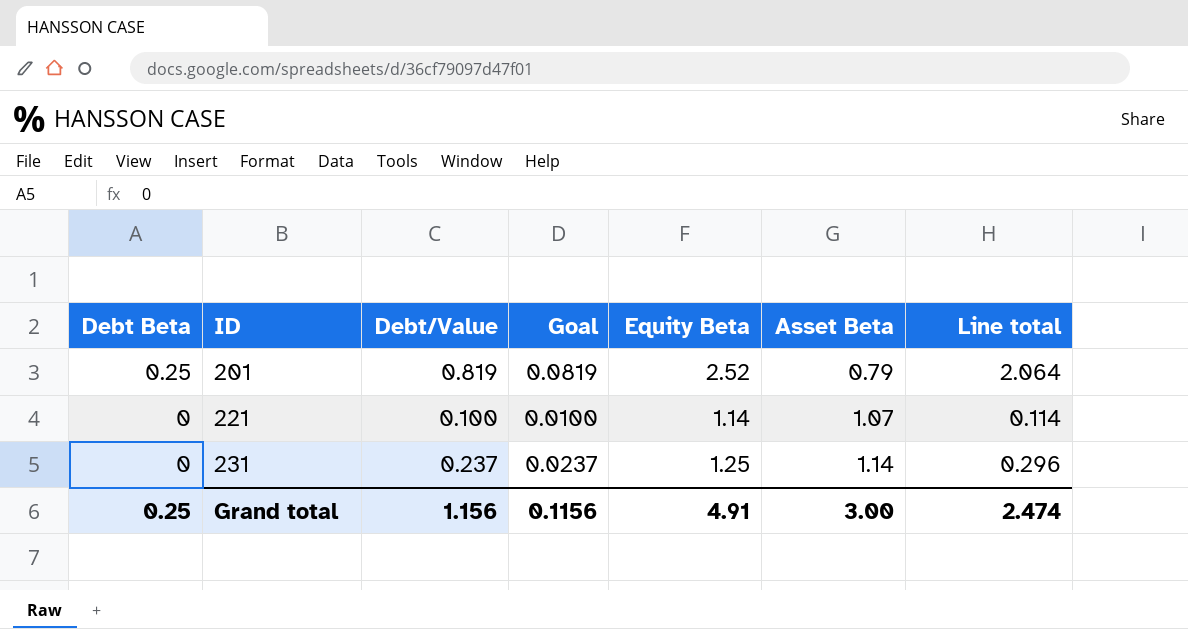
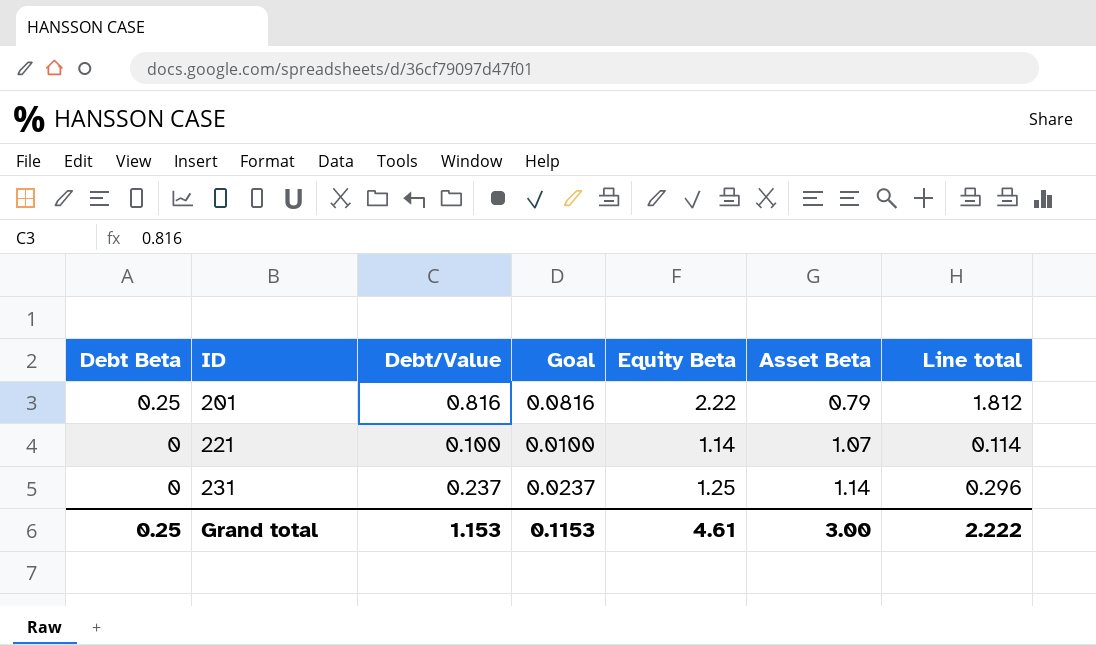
201 | Debt/Value: 0.819 -> 0.816
201 | Goal: 0.0819 -> 0.0816
201 | Equity Beta: 2.52 -> 2.22
201 | Line total: 2.064 -> 1.812
Grand total | Debt/Value: 1.156 -> 1.153
Grand total | Goal: 0.1156 -> 0.1153
Grand total | Equity Beta: 4.91 -> 4.61
Grand total | Line total: 2.474 -> 2.222

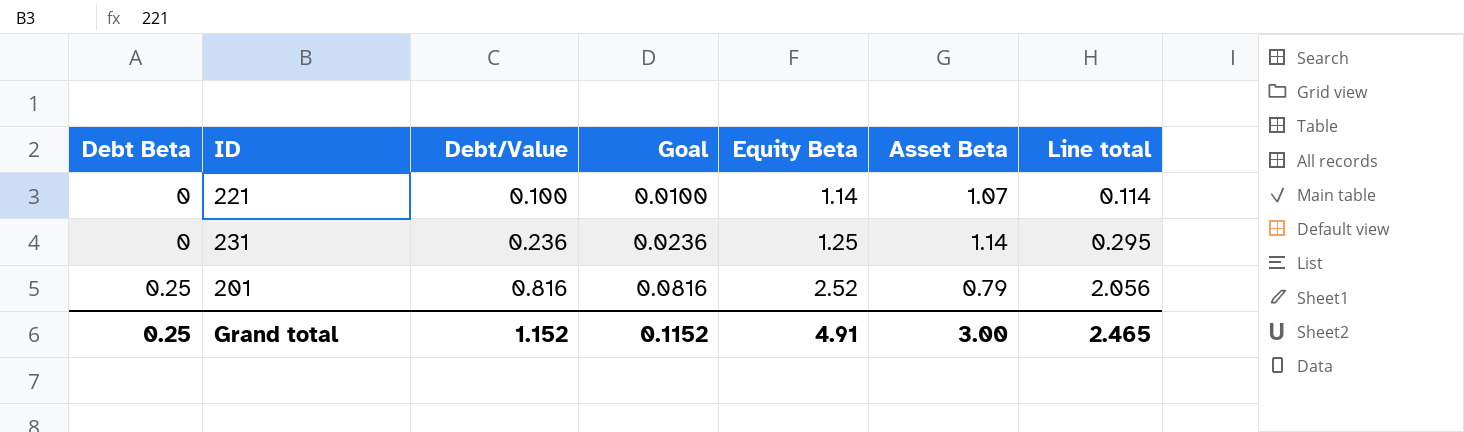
row order: Debt Beta descending -> Debt Beta ascending
231 | Debt/Value: 0.237 -> 0.236
231 | Goal: 0.0237 -> 0.0236
231 | Line total: 0.296 -> 0.295
201 | Equity Beta: 2.22 -> 2.52
201 | Line total: 1.812 -> 2.056
Grand total | Debt/Value: 1.153 -> 1.152
Grand total | Goal: 0.1153 -> 0.1152
Grand total | Equity Beta: 4.61 -> 4.91
Grand total | Line total: 2.222 -> 2.465

